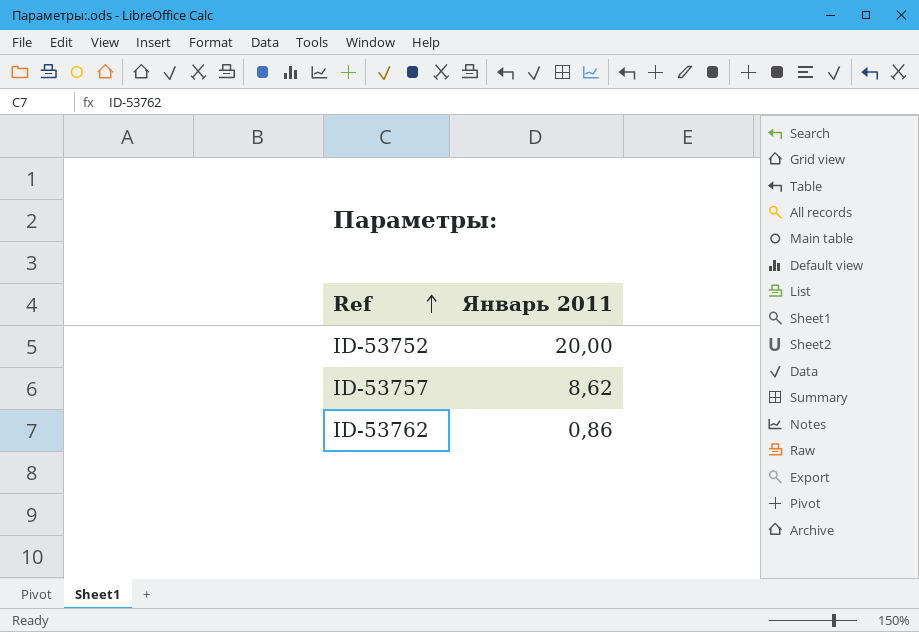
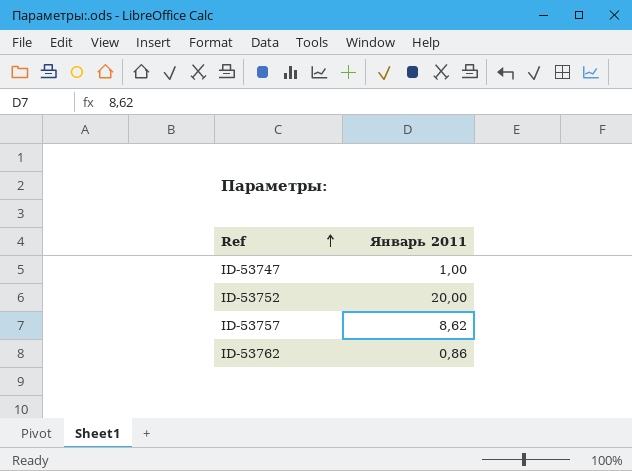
row ID-53747: none -> 1,00

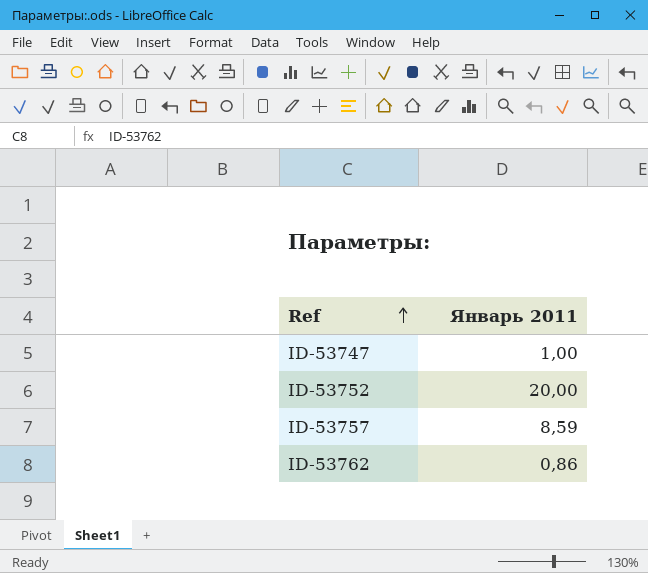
ID-53757 | Январь 2011: 8,62 -> 8,59

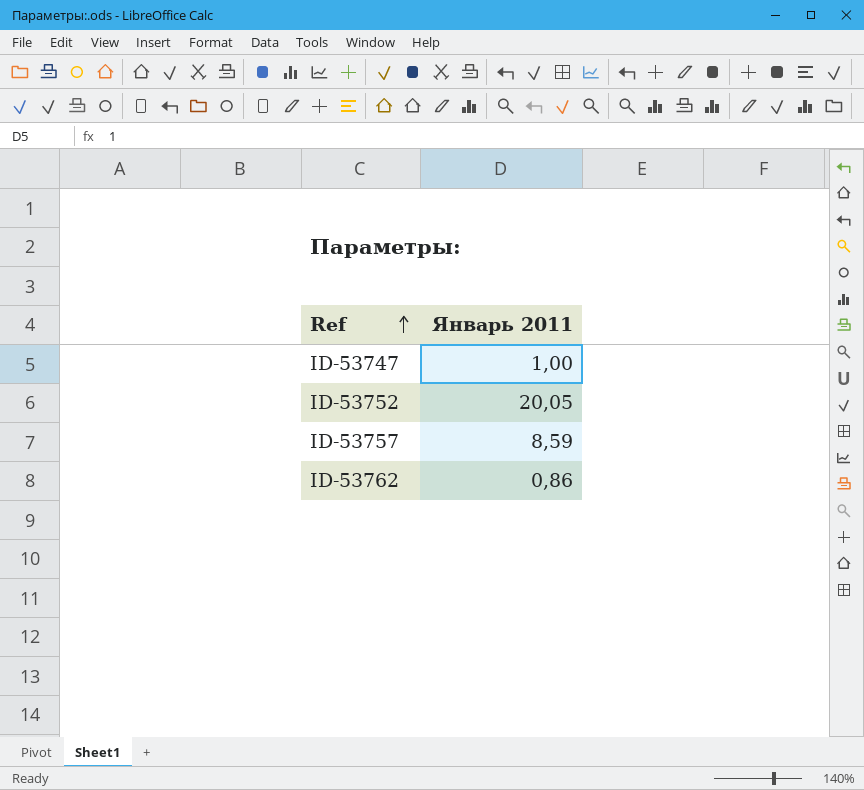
ID-53752 | Январь 2011: 20,00 -> 20,05

